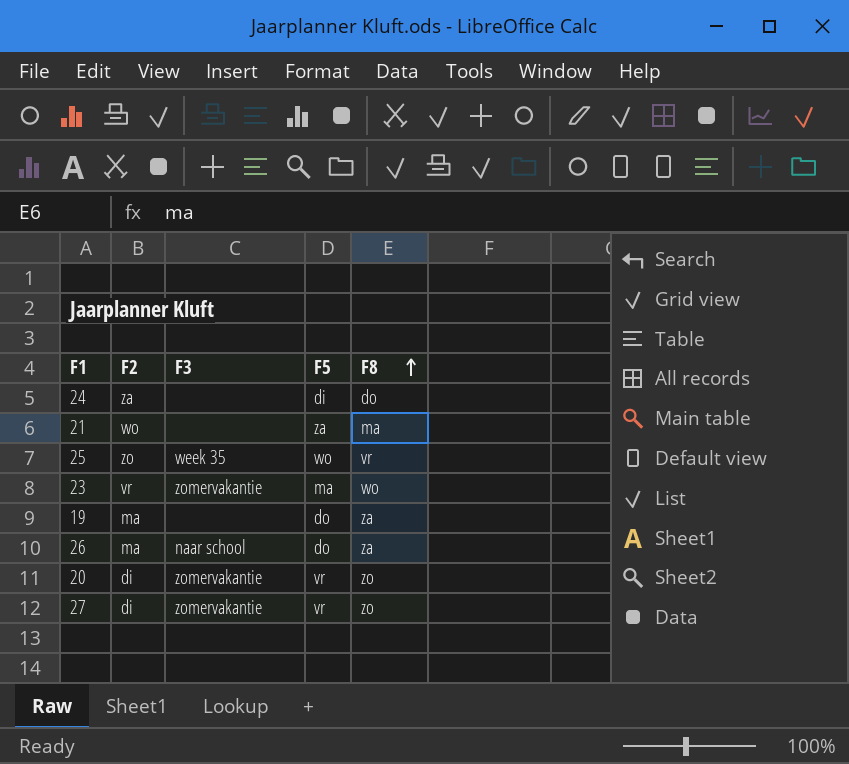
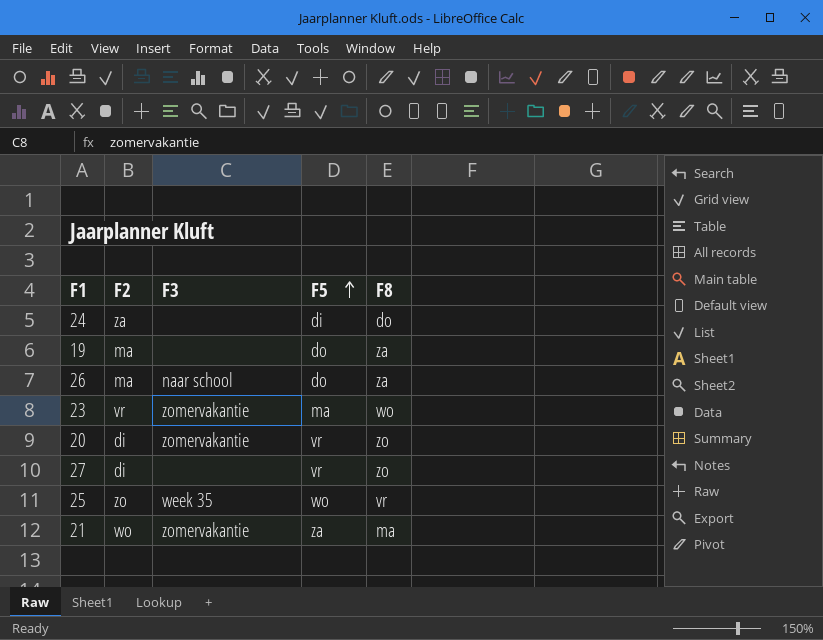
row order: F8 ascending -> F5 ascending
27 | F3: zomervakantie -> none
21 | F3: none -> zomervakantie

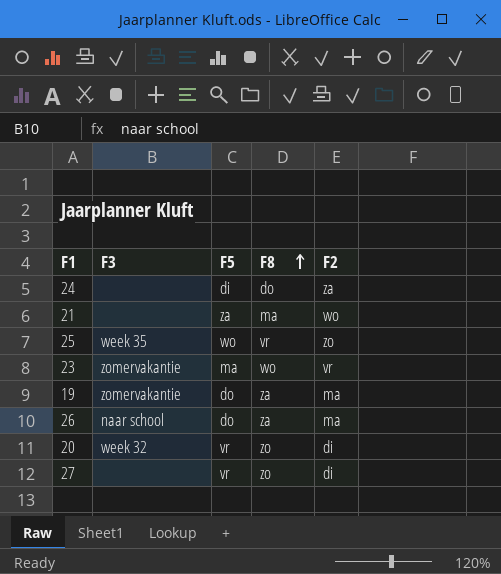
row order: F5 ascending -> F8 ascending
column F2 | position: 2 -> 5
21 | F3: zomervakantie -> none
19 | F3: none -> zomervakantie
20 | F3: zomervakantie -> week 32

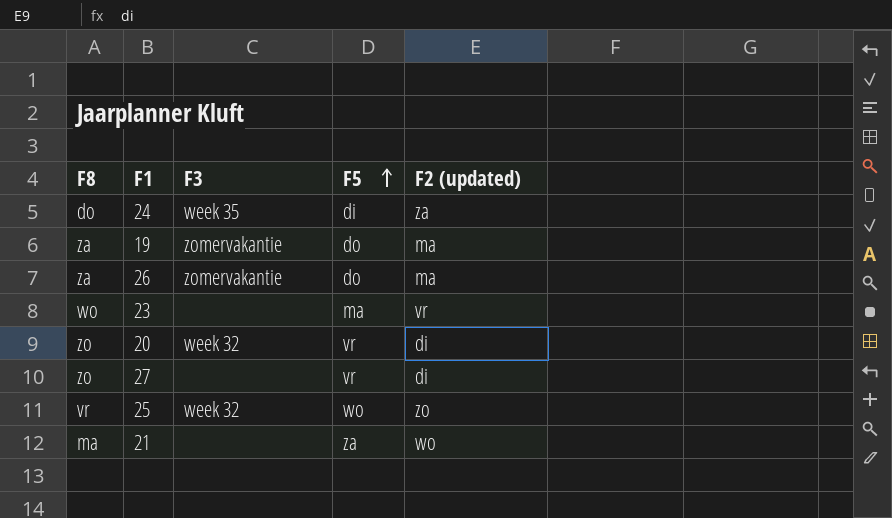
row order: F8 ascending -> F5 ascending
column F8 | position: 4 -> 1
column name: F2 -> F2 (updated)
24 | F3: none -> week 35
26 | F3: naar school -> zomervakantie
23 | F3: zomervakantie -> none
25 | F3: week 35 -> week 32

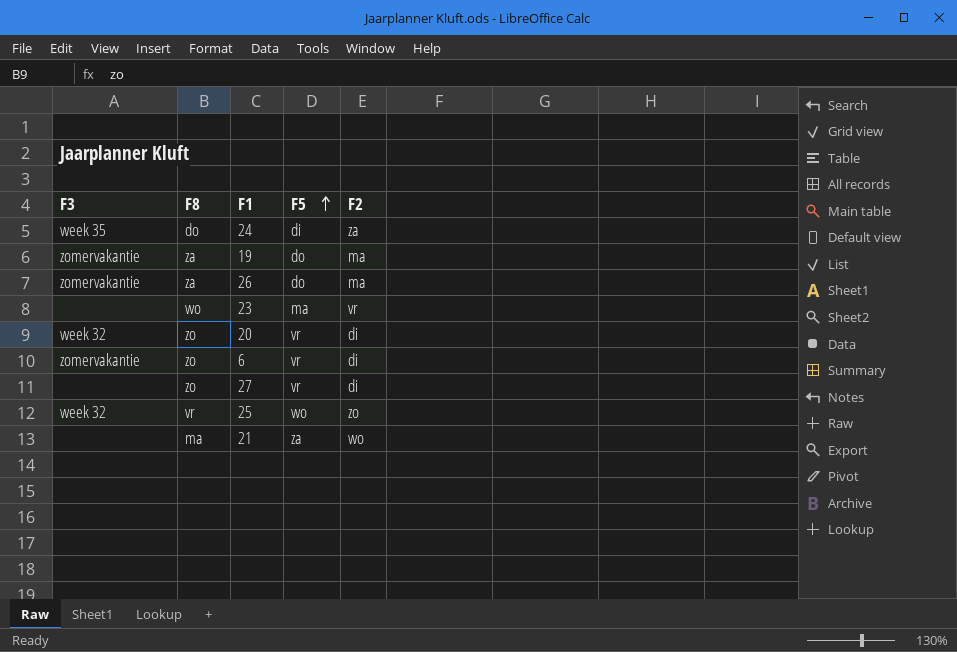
column F3 | position: 3 -> 1
column name: F2 (updated) -> F2
row 6: none -> zomervakantie | zo | vr | di

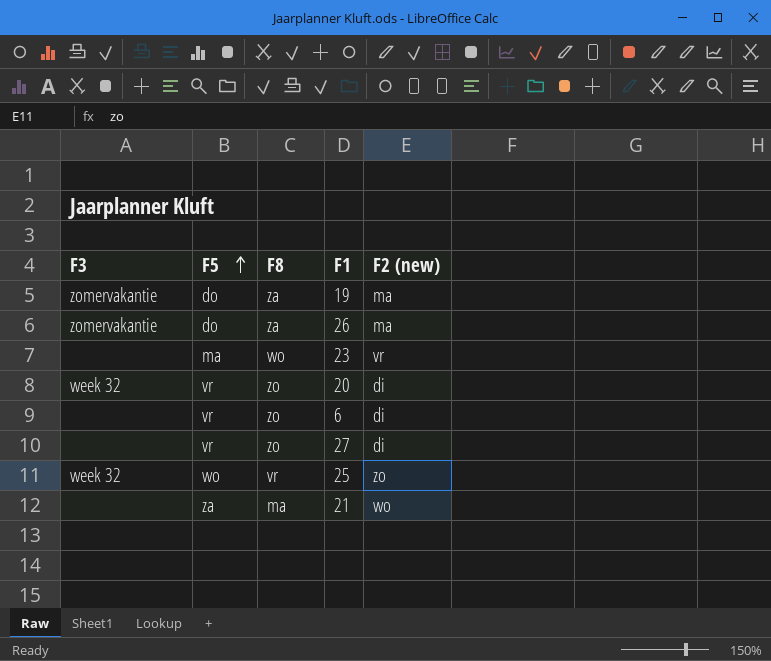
column F5 | position: 4 -> 2
column name: F2 -> F2 (new)
row 24: week 35 | do | di | za -> none
6 | F3: zomervakantie -> none

